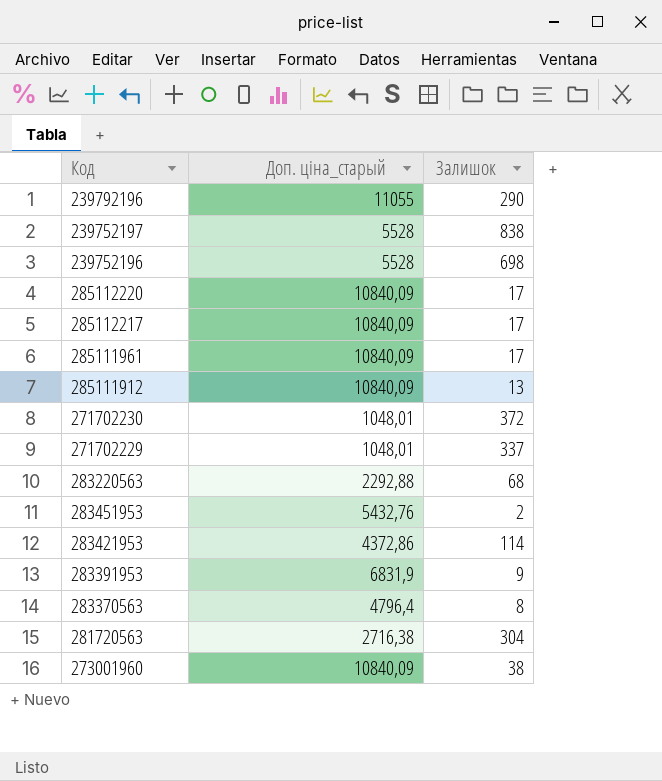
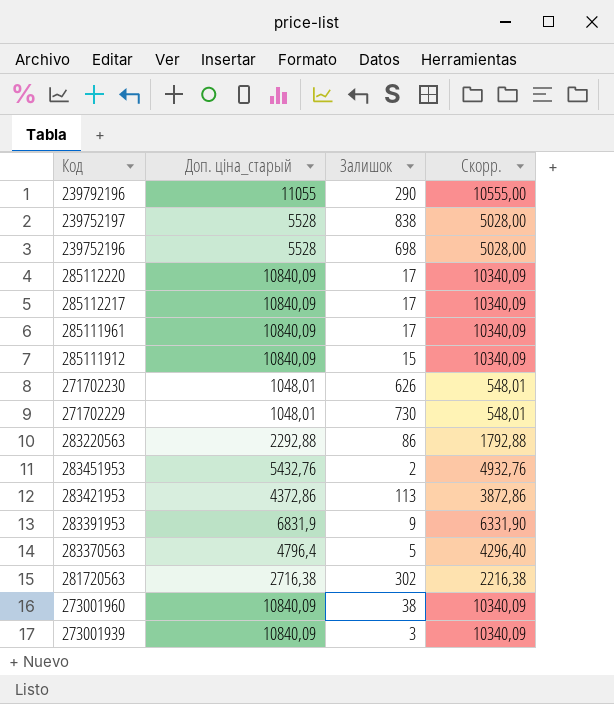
column Скорр. | formula: none -> [Доп. ціна_старый] - 500
285111912 | Залишок: 13 -> 15
271702230 | Залишок: 372 -> 626
271702229 | Залишок: 337 -> 730
283220563 | Залишок: 68 -> 86
283421953 | Залишок: 114 -> 113
283370563 | Залишок: 8 -> 5
281720563 | Залишок: 304 -> 302
row 273001939: none -> 10840,09 | 3 | 10340,09

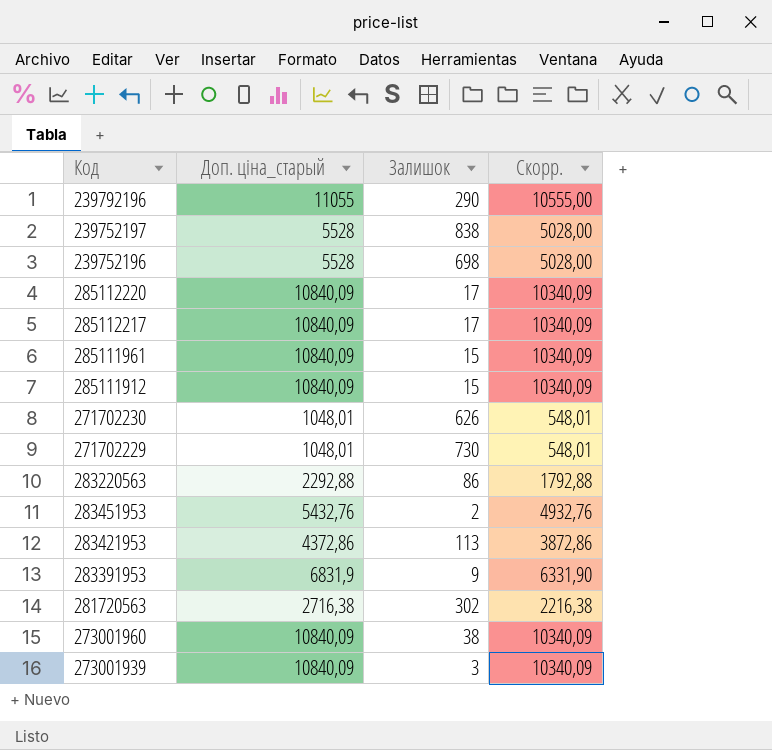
row 283370563: 4796,4 | 5 | 4296,40 -> none
285111961 | Залишок: 17 -> 15

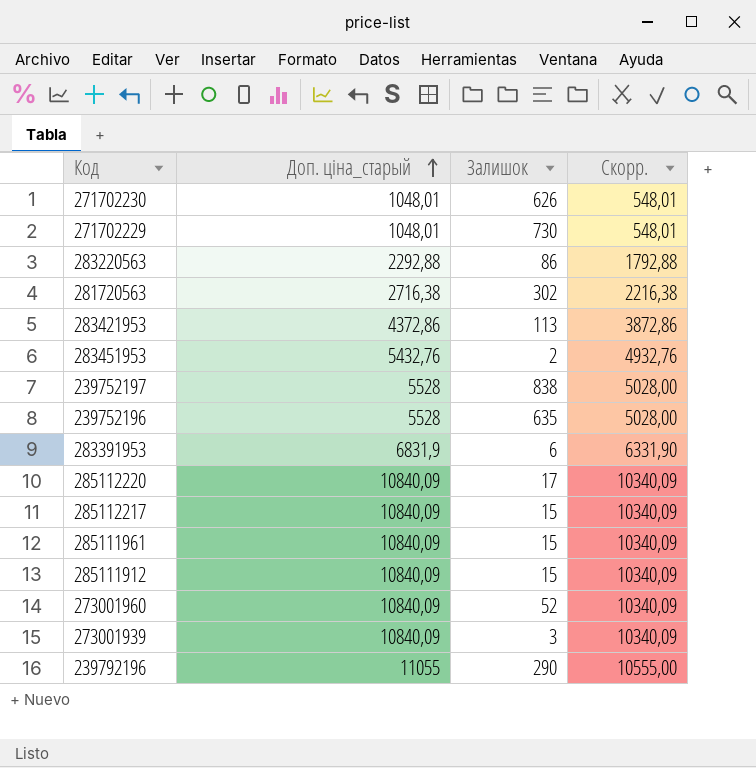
row order: none -> Доп. ціна_старый ascending
239752196 | Залишок: 698 -> 635
283391953 | Залишок: 9 -> 6
285112217 | Залишок: 17 -> 15
273001960 | Залишок: 38 -> 52

